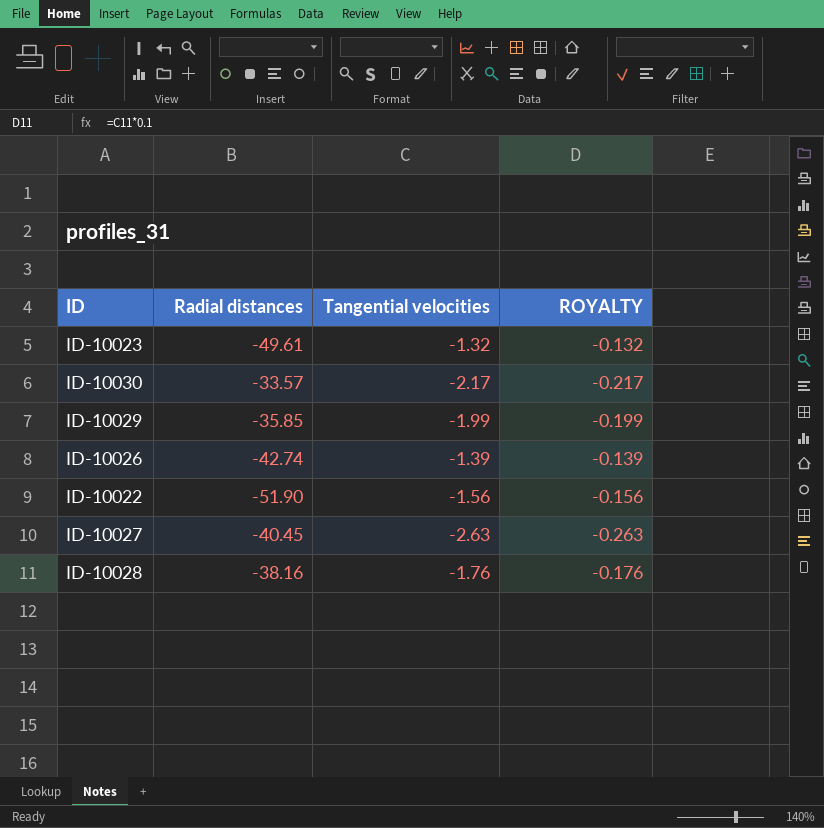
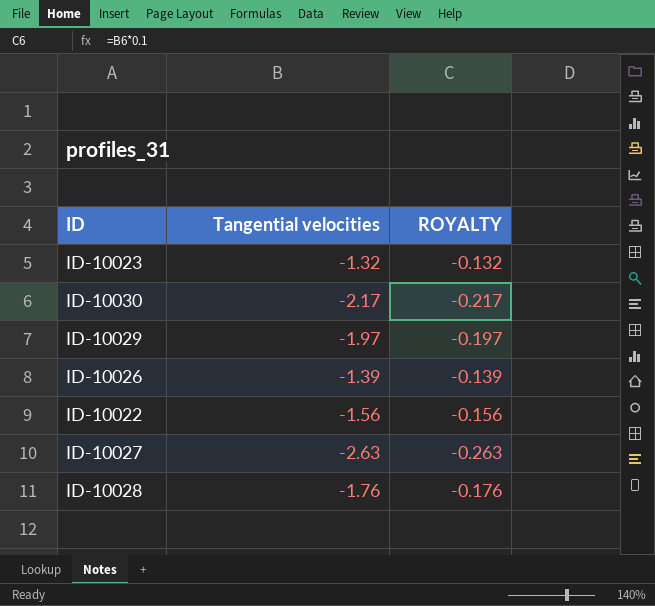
column Radial distances | position: 2 -> none
ID-10029 | Tangential velocities: -1.99 -> -1.97
ID-10029 | ROYALTY: -0.199 -> -0.197

